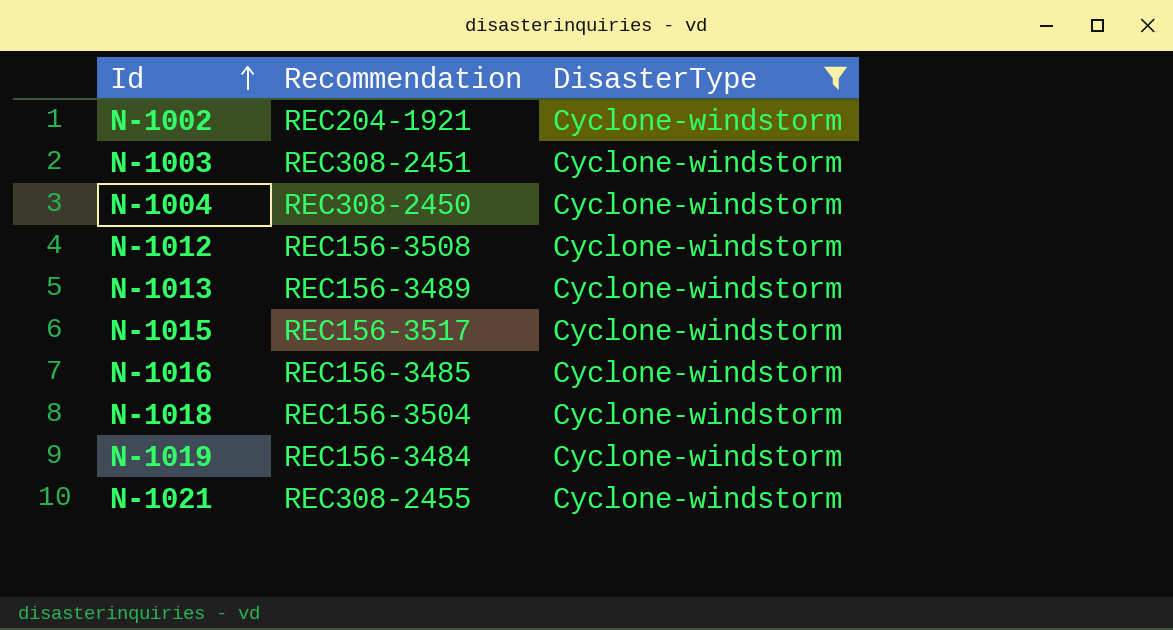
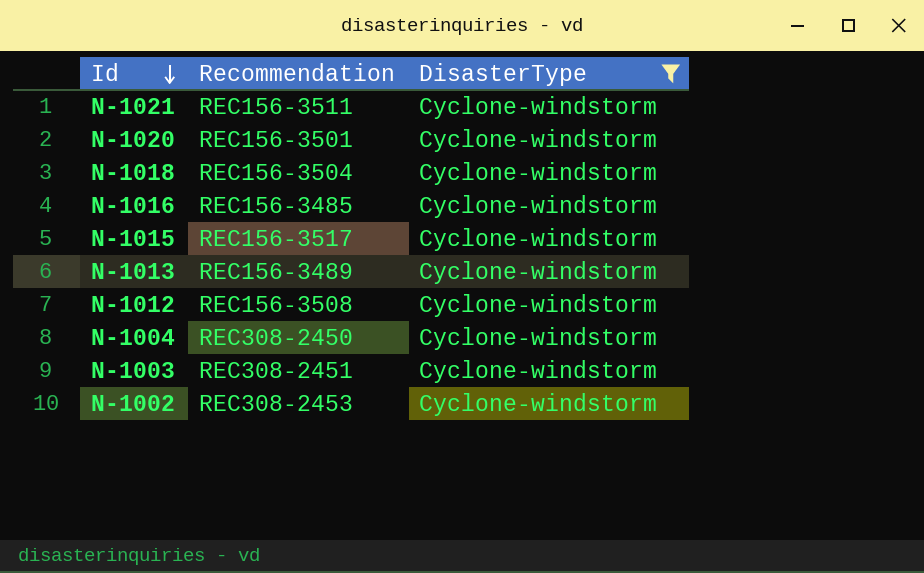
row order: Id ascending -> Id descending
row N-1019: REC156-3484 | Cyclone-windstorm -> none
N-1021 | Recommendation: REC308-2455 -> REC156-3511
row N-1020: none -> REC156-3501 | Cyclone-windstorm
N-1002 | Recommendation: REC204-1921 -> REC308-2453

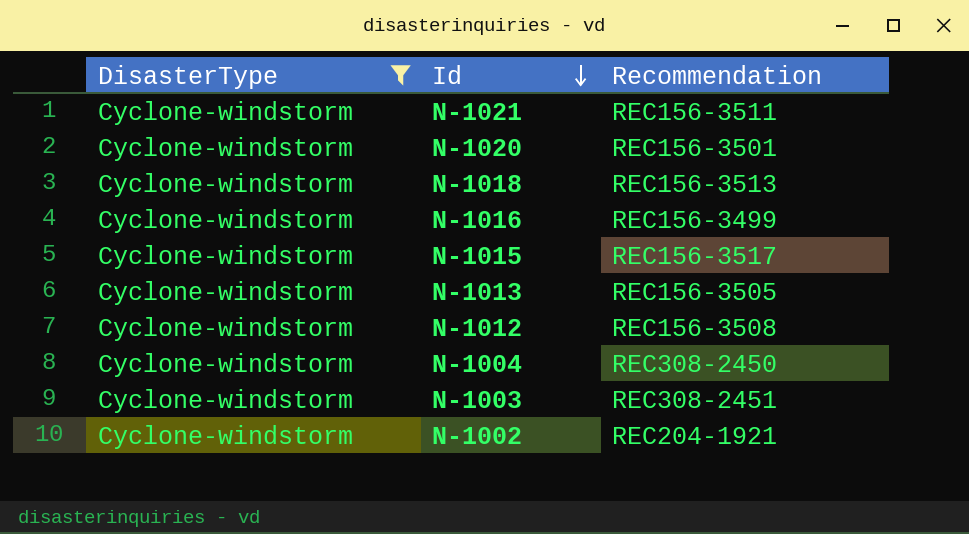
column DisasterType | position: 3 -> 1
N-1018 | Recommendation: REC156-3504 -> REC156-3513
N-1016 | Recommendation: REC156-3485 -> REC156-3499
N-1013 | Recommendation: REC156-3489 -> REC156-3505
N-1002 | Recommendation: REC308-2453 -> REC204-1921

